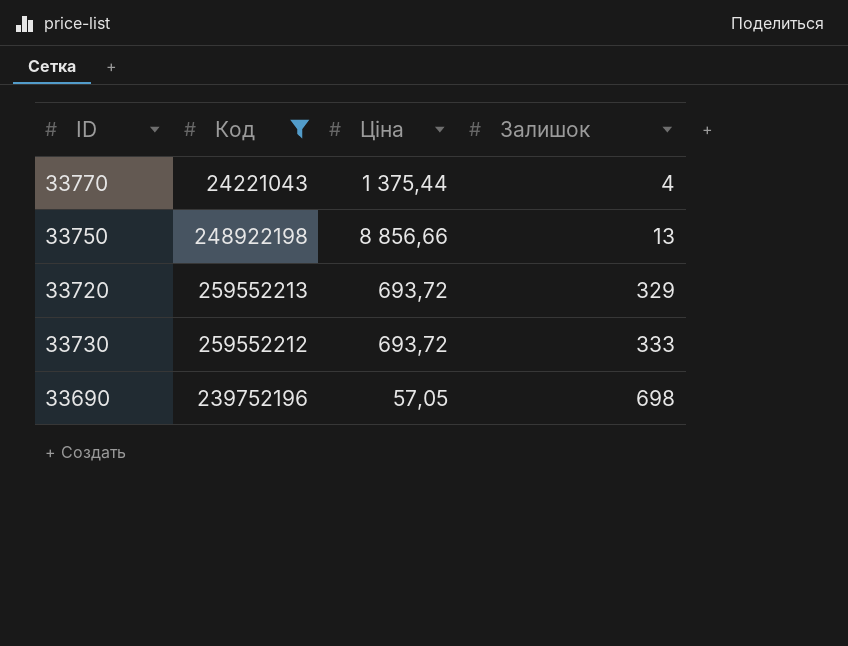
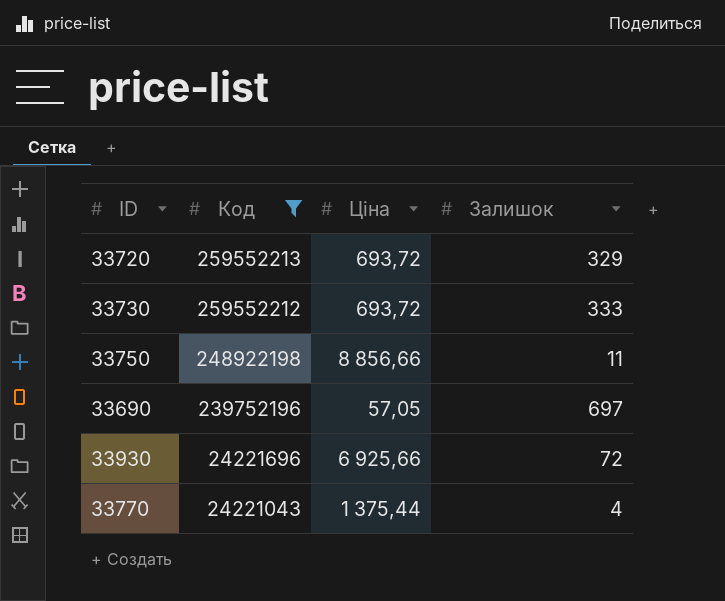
row order: Залишок ascending -> Код descending
33750 | Залишок: 13 -> 11
33690 | Залишок: 698 -> 697
row 33930: none -> 24221696 | 6 925,66 | 72

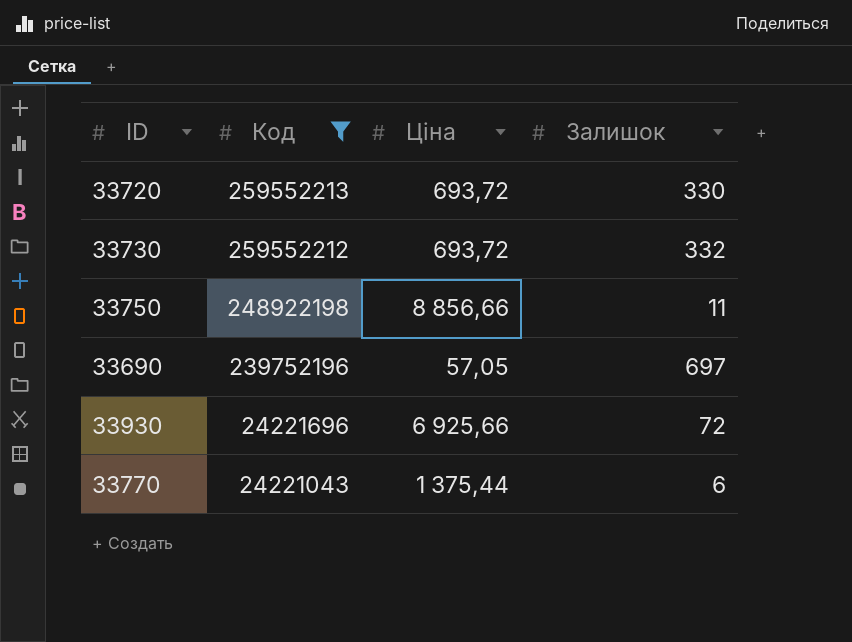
33720 | Залишок: 329 -> 330
33730 | Залишок: 333 -> 332
33770 | Залишок: 4 -> 6

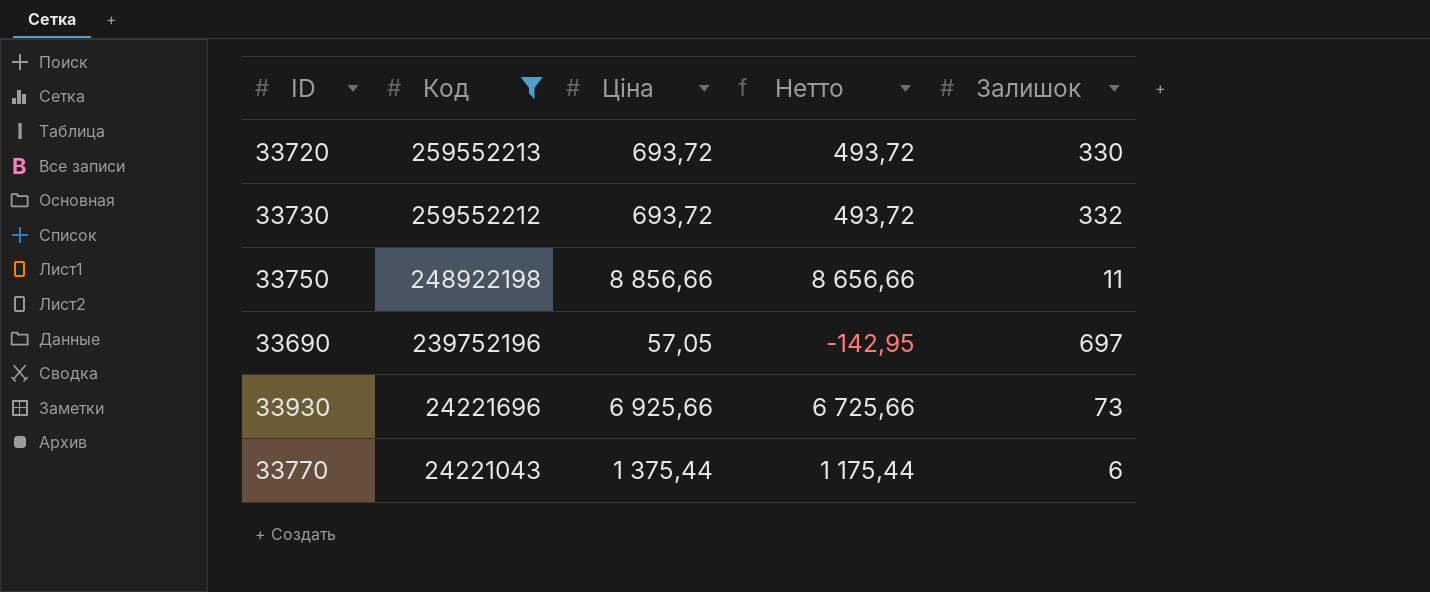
column Нетто | formula: none -> [Ціна] - 200
33930 | Залишок: 72 -> 73

